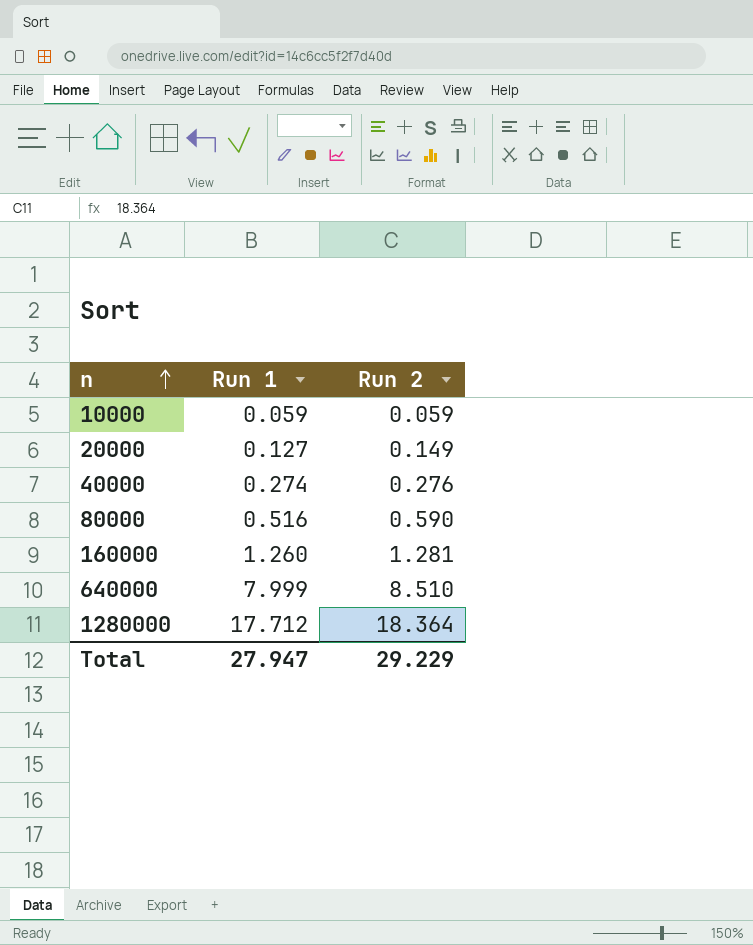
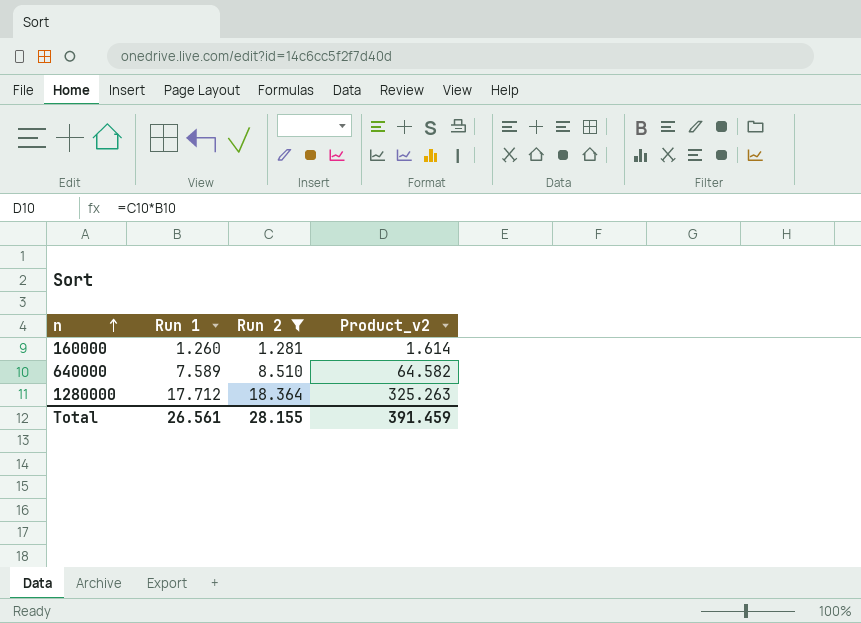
filter: none -> Run 2 >= 1.281
column Product_v2 | formula: none -> [Run 1] * [Run 2]
640000 | Run 1: 7.999 -> 7.589
Total | Run 1: 27.947 -> 26.561
Total | Run 2: 29.229 -> 28.155

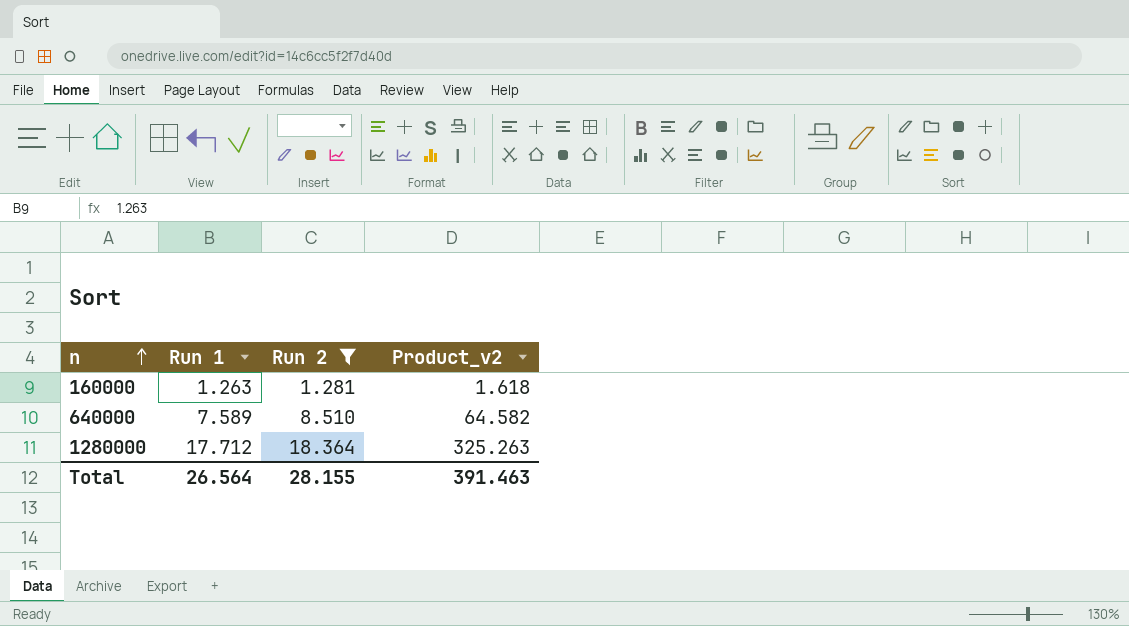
160000 | Run 1: 1.260 -> 1.263
160000 | Product_v2: 1.614 -> 1.618
Total | Run 1: 26.561 -> 26.564
Total | Product_v2: 391.459 -> 391.463

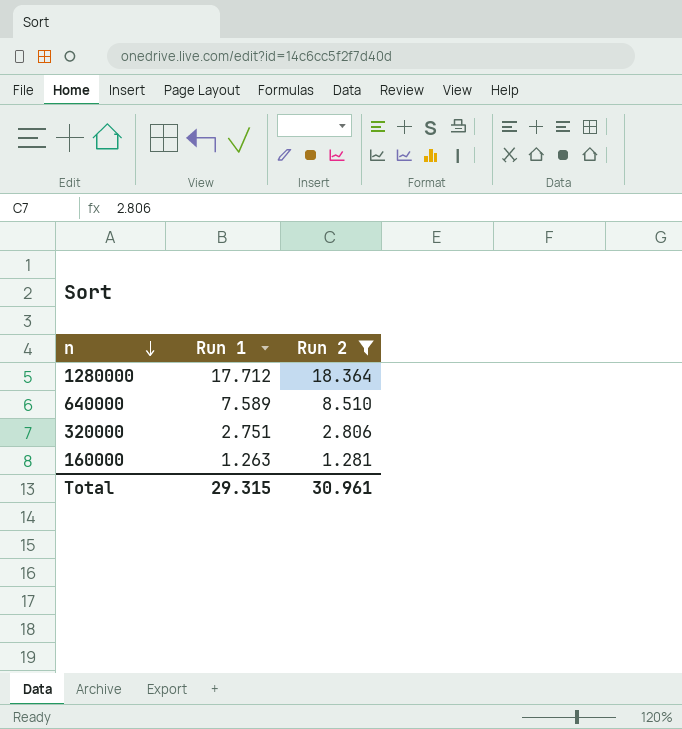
row order: n ascending -> n descending
column Product_v2 | formula: [Run 1] * [Run 2] -> none
row 320000: none -> 2.751 | 2.806
Total | Run 1: 26.564 -> 29.315
Total | Run 2: 28.155 -> 30.961

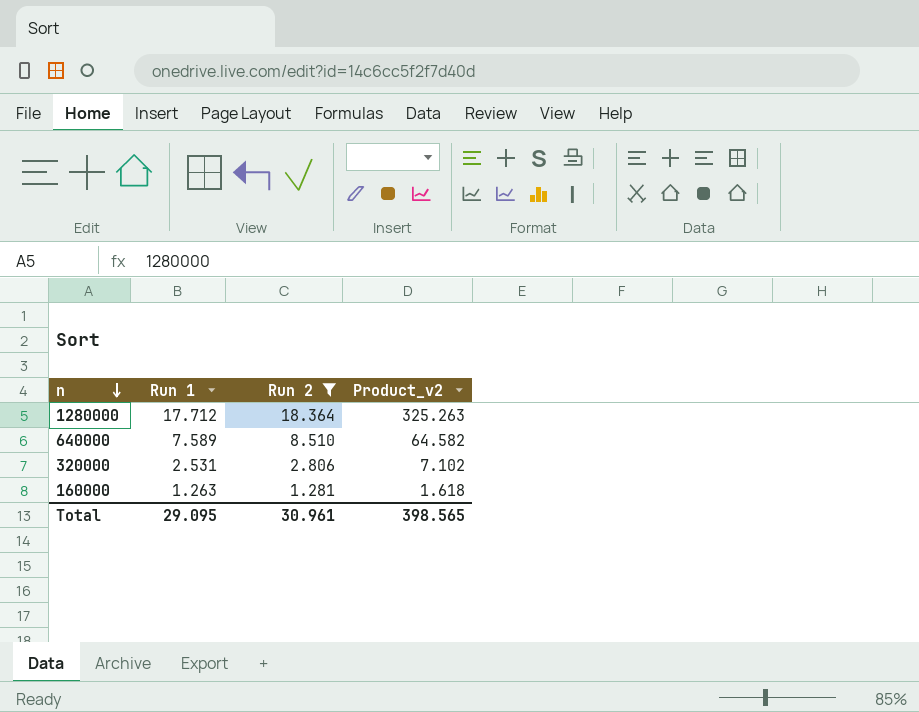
column Product_v2 | formula: none -> [Run 1] * [Run 2]
320000 | Run 1: 2.751 -> 2.531
Total | Run 1: 29.315 -> 29.095

